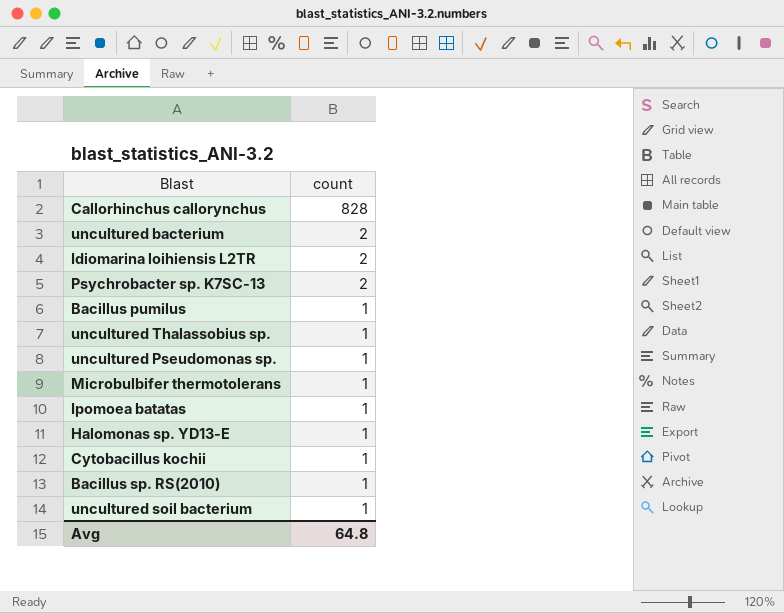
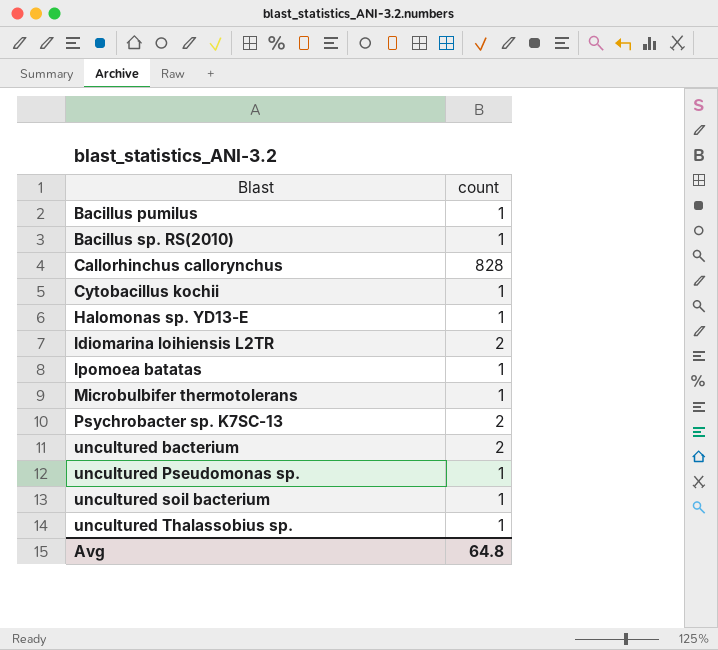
row order: count descending -> Blast ascending

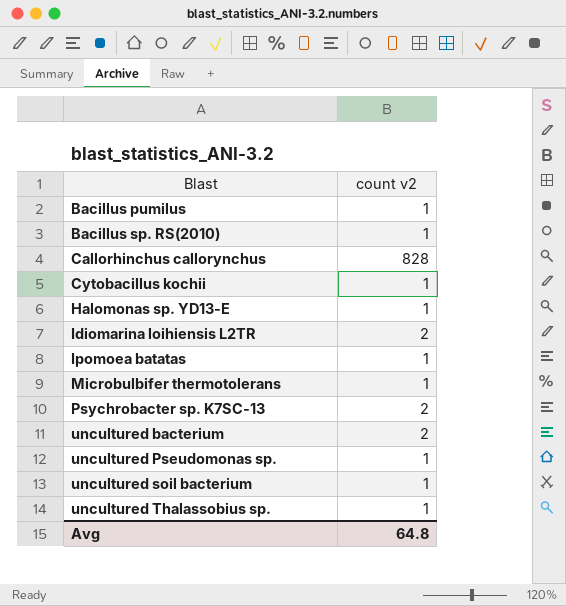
column name: count -> count v2

